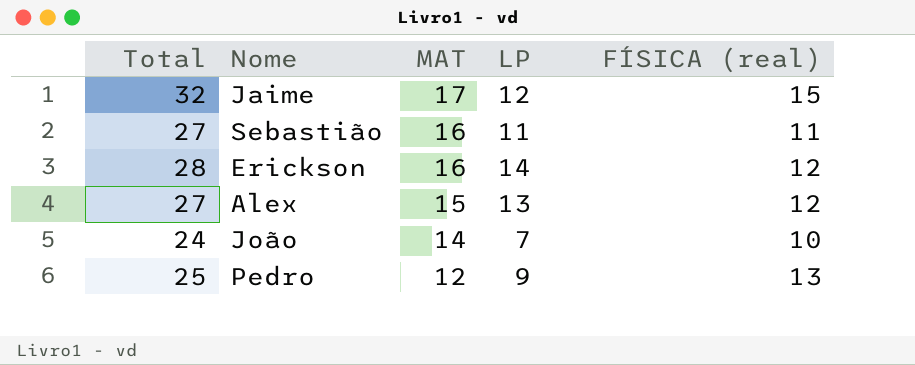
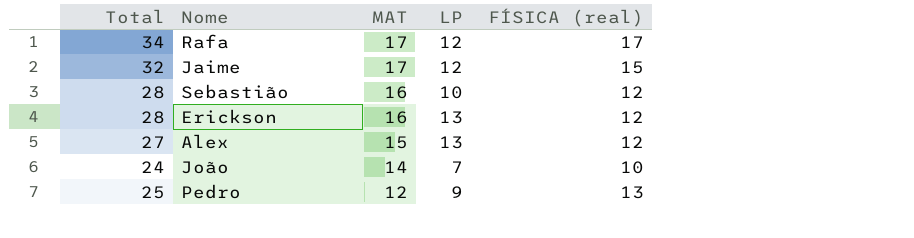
row Rafa: none -> 34 | 17 | 12 | 17
Sebastião | Total: 27 -> 28
Sebastião | LP: 11 -> 10
Sebastião | FÍSICA (real): 11 -> 12
Erickson | LP: 14 -> 13

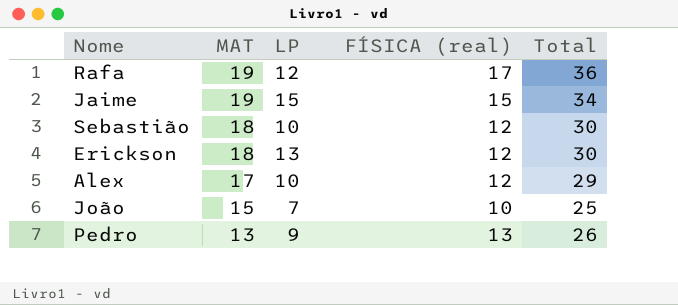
column Total | position: 1 -> 5
Rafa | MAT: 17 -> 19
Rafa | Total: 34 -> 36
Jaime | MAT: 17 -> 19
Jaime | LP: 12 -> 15
Jaime | Total: 32 -> 34
Sebastião | MAT: 16 -> 18
Sebastião | Total: 28 -> 30
Erickson | MAT: 16 -> 18
Erickson | Total: 28 -> 30
Alex | MAT: 15 -> 17
Alex | LP: 13 -> 10
Alex | Total: 27 -> 29
João | MAT: 14 -> 15
João | Total: 24 -> 25
Pedro | MAT: 12 -> 13
Pedro | Total: 25 -> 26

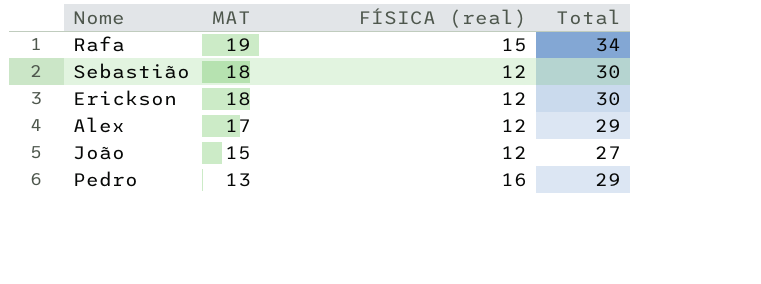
column LP | position: 3 -> none
row Jaime: 19 | 15 | 15 | 34 -> none
Rafa | FÍSICA (real): 17 -> 15
Rafa | Total: 36 -> 34
João | FÍSICA (real): 10 -> 12
João | Total: 25 -> 27
Pedro | FÍSICA (real): 13 -> 16
Pedro | Total: 26 -> 29

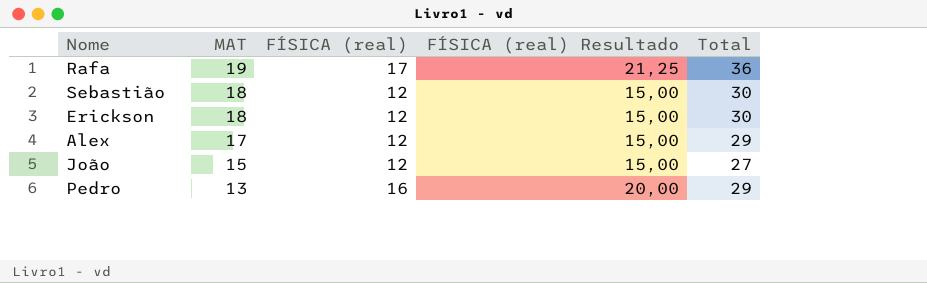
column FÍSICA (real) Resultado | formula: none -> [FÍSICA (real)] * 1,25
Rafa | FÍSICA (real): 15 -> 17
Rafa | Total: 34 -> 36

